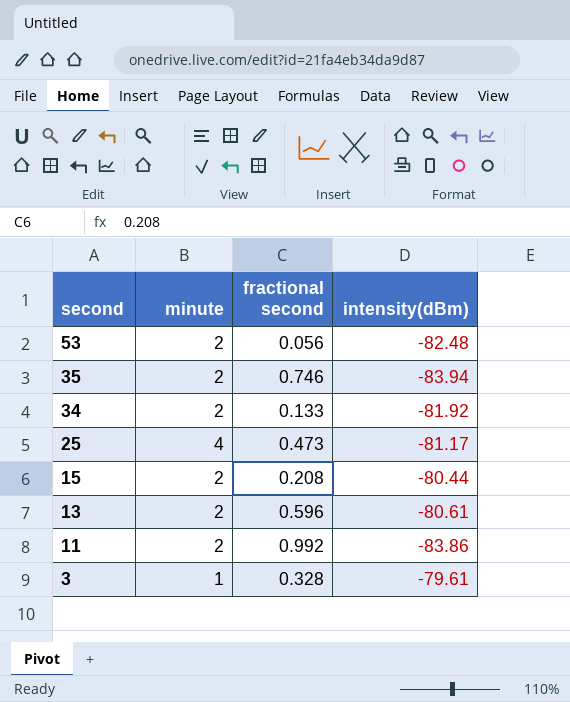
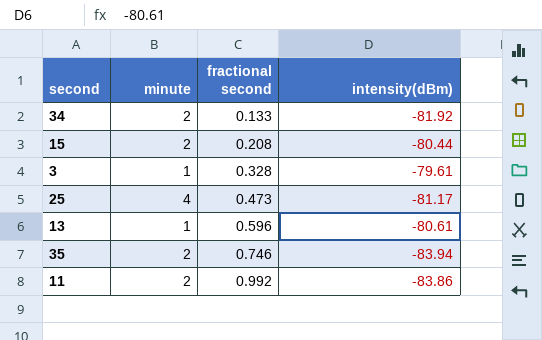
row order: second descending -> fractional second ascending
row 53: 2 | 0.056 | -82.48 -> none
13 | minute: 2 -> 1

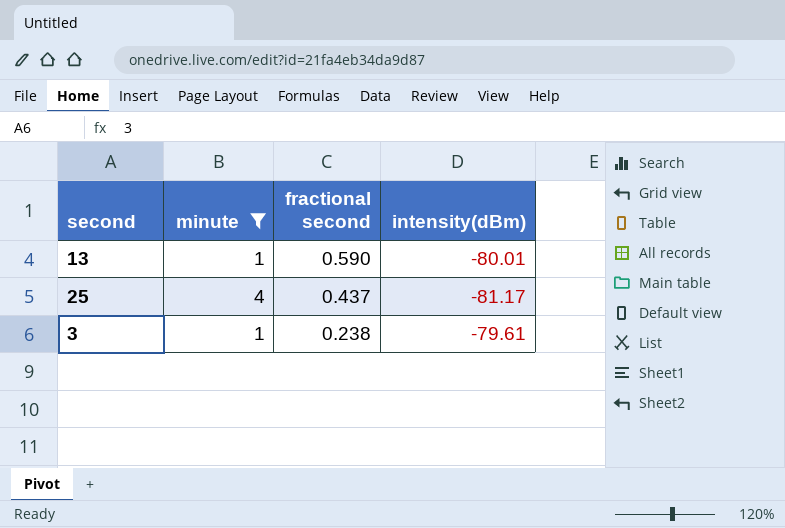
filter: none -> minute != 2
row order: fractional second ascending -> fractional second descending
13 | fractional second: 0.596 -> 0.590
13 | intensity(dBm): -80.61 -> -80.01
25 | fractional second: 0.473 -> 0.437
3 | fractional second: 0.328 -> 0.238

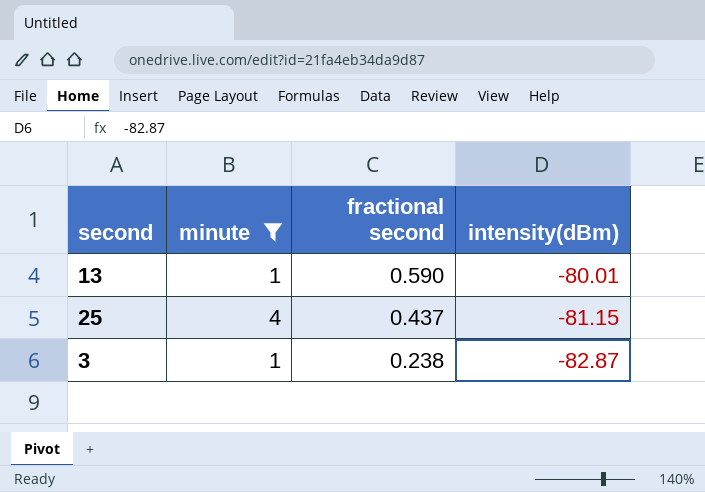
25 | intensity(dBm): -81.17 -> -81.15
3 | intensity(dBm): -79.61 -> -82.87

